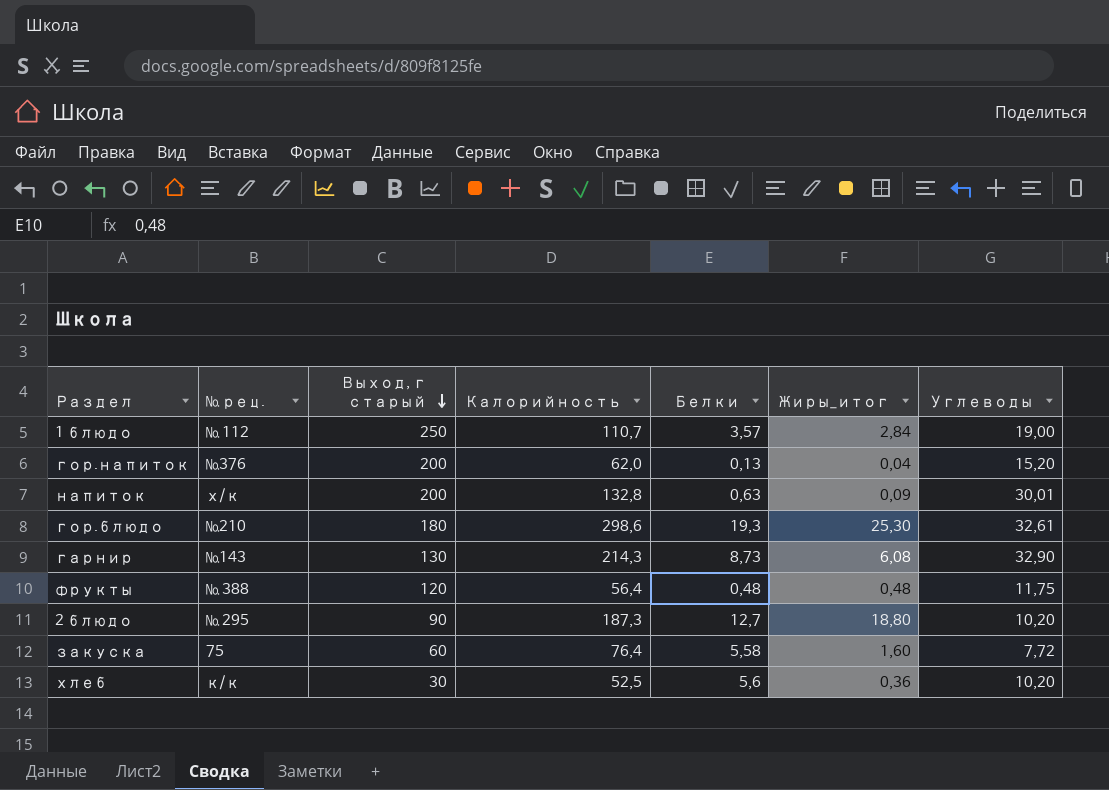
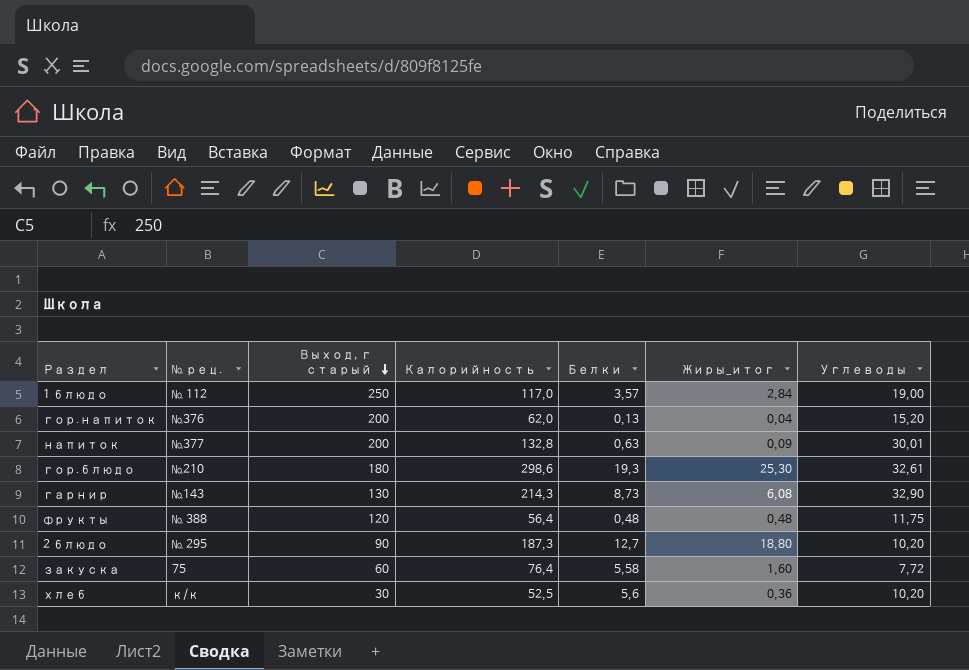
1 блюдо | Калорийность: 110,7 -> 117,0
напиток | № рец.: х/к -> №377

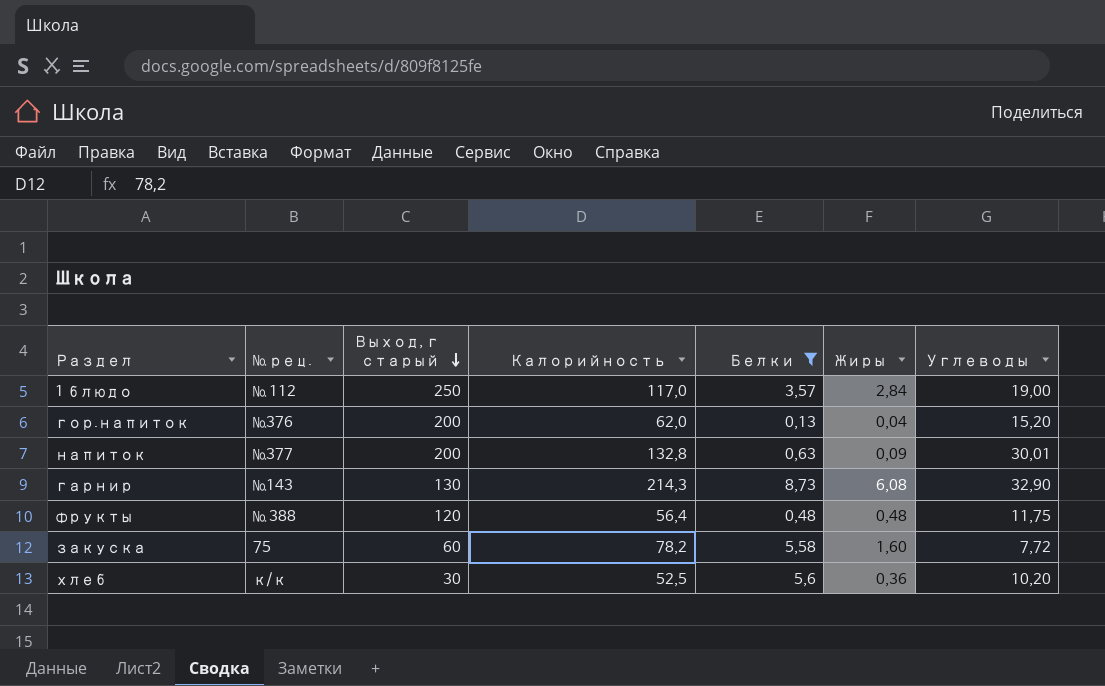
filter: none -> Белки <= 8,73
column name: Жиры_итог -> Жиры
закуска | Калорийность: 76,4 -> 78,2

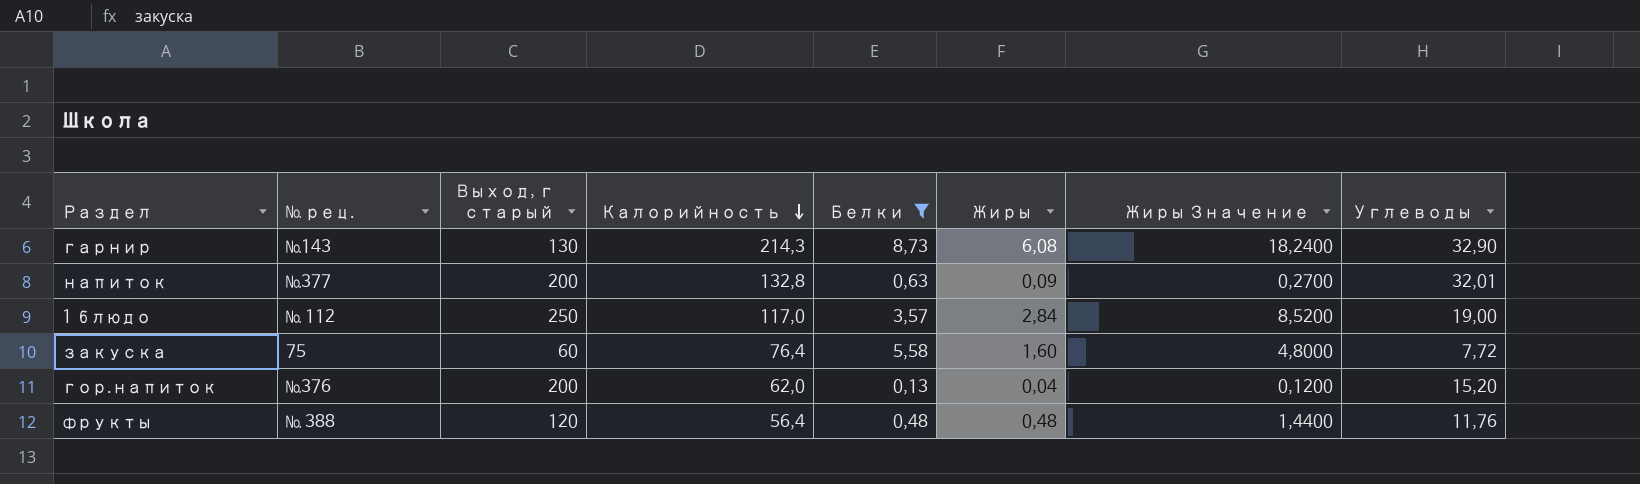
row order: Выход, г старый descending -> Калорийность descending
column Жиры Значение | formula: none -> [Жиры] * 3
row хлеб: к/к | 30 | 52,5 | 5,6 | 0,36 | 10,20 -> none
напиток | Углеводы: 30,01 -> 32,01
закуска | Калорийность: 78,2 -> 76,4
фрукты | Углеводы: 11,75 -> 11,76

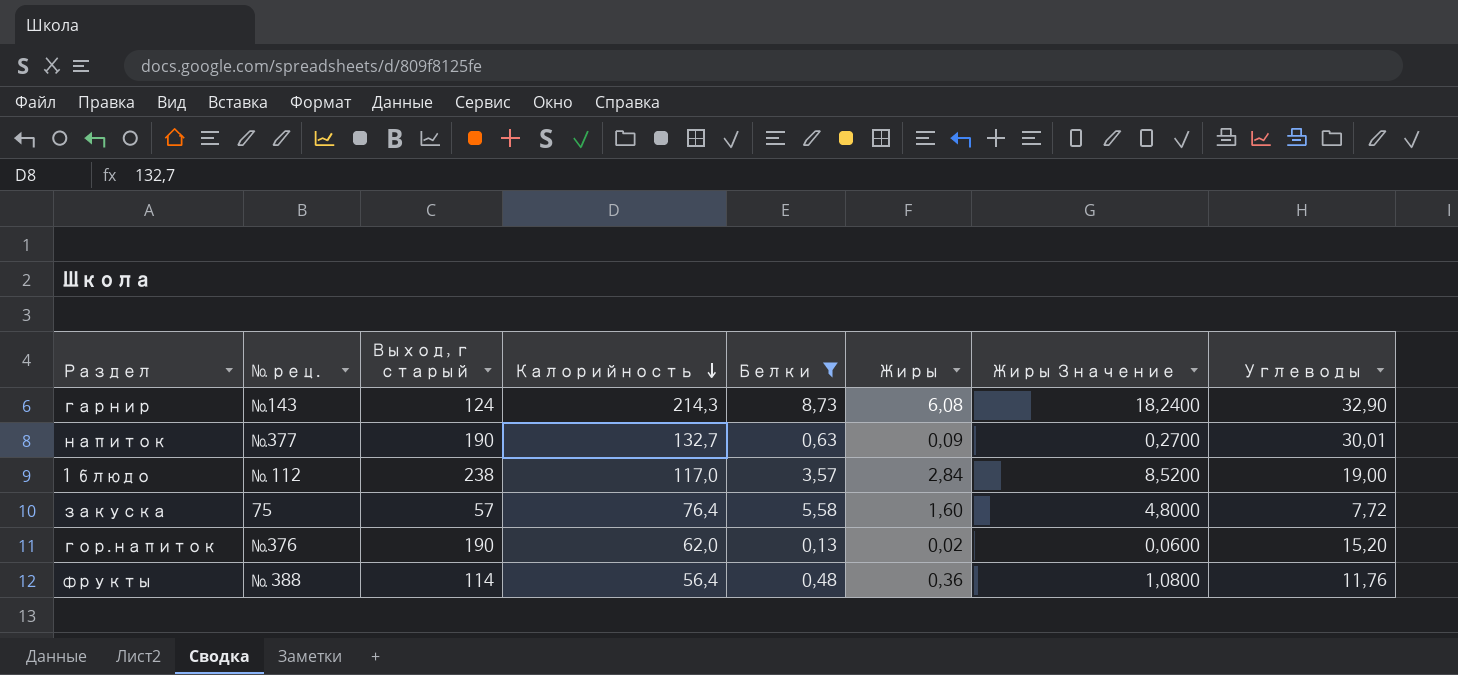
гарнир | Выход, г старый: 130 -> 124
напиток | Выход, г старый: 200 -> 190
напиток | Калорийность: 132,8 -> 132,7
напиток | Углеводы: 32,01 -> 30,01
1 блюдо | Выход, г старый: 250 -> 238
закуска | Выход, г старый: 60 -> 57
гор.напиток | Выход, г старый: 200 -> 190
гор.напиток | Жиры: 0,04 -> 0,02
гор.напиток | Жиры Значение: 0,1200 -> 0,0600
фрукты | Выход, г старый: 120 -> 114
фрукты | Жиры: 0,48 -> 0,36
фрукты | Жиры Значение: 1,4400 -> 1,0800

